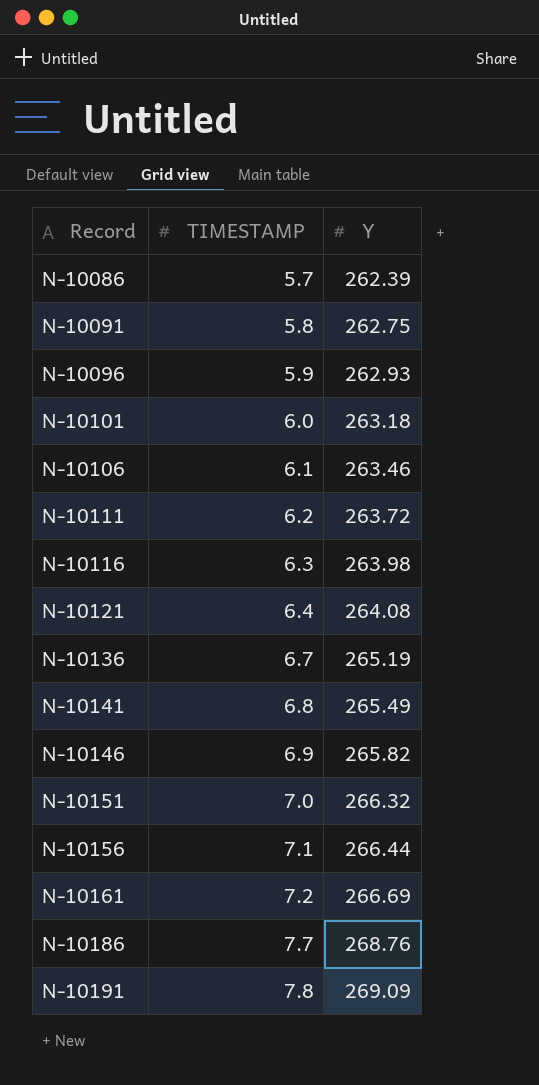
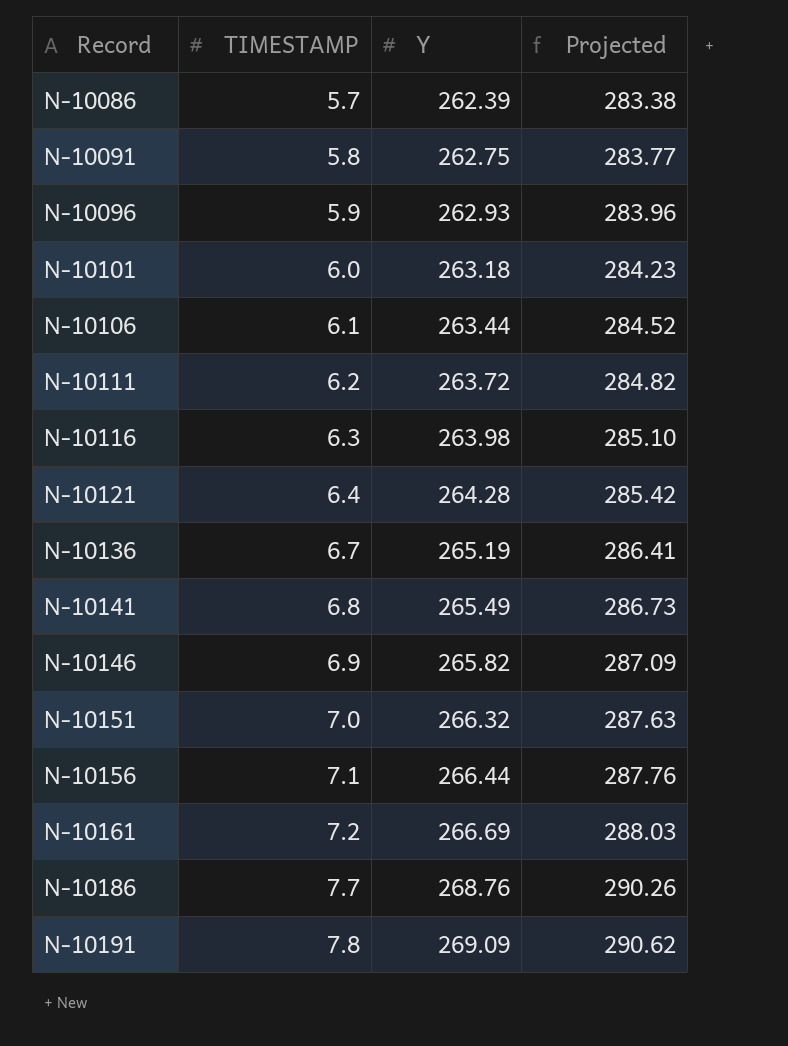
column Projected | formula: none -> [Y] * 1.08
N-10106 | Y: 263.46 -> 263.44
N-10121 | Y: 264.08 -> 264.28

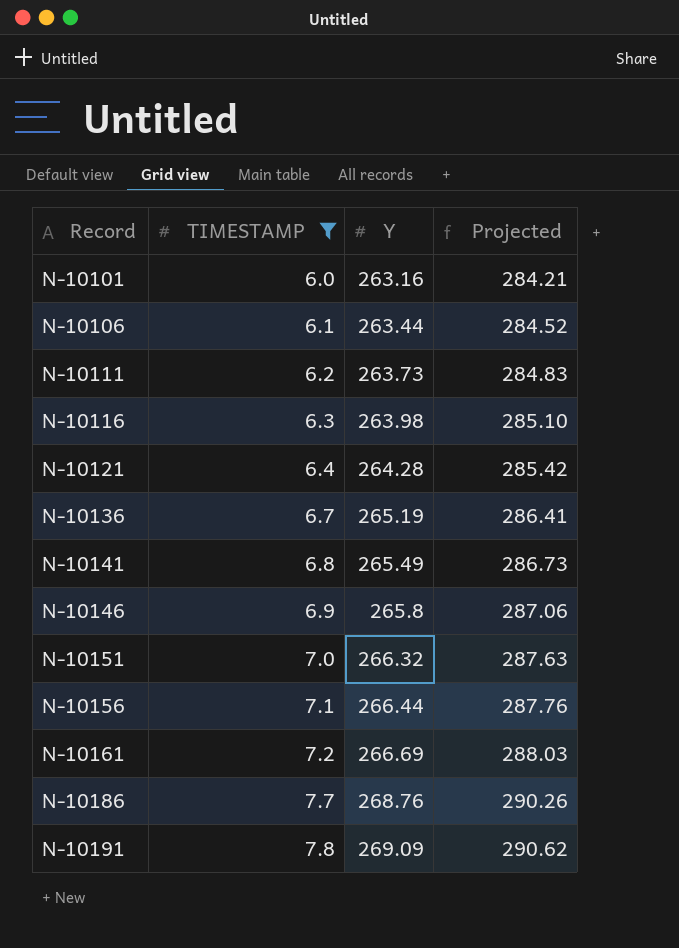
filter: none -> TIMESTAMP >= 6.0
N-10101 | Y: 263.18 -> 263.16
N-10101 | Projected: 284.23 -> 284.21
N-10111 | Y: 263.72 -> 263.73
N-10111 | Projected: 284.82 -> 284.83
N-10146 | Y: 265.82 -> 265.8
N-10146 | Projected: 287.09 -> 287.06

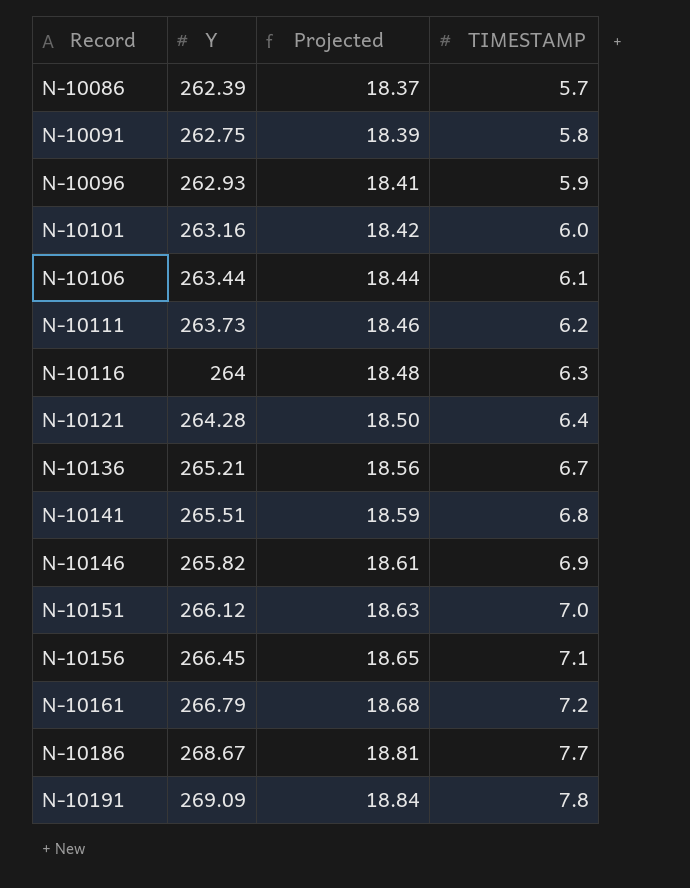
filter: TIMESTAMP >= 6.0 -> none
column Projected | formula: [Y] * 1.08 -> [Y] * 0.07
column TIMESTAMP | position: 2 -> 4
N-10116 | Y: 263.98 -> 264
N-10136 | Y: 265.19 -> 265.21
N-10141 | Y: 265.49 -> 265.51
N-10146 | Y: 265.8 -> 265.82
N-10151 | Y: 266.32 -> 266.12
N-10156 | Y: 266.44 -> 266.45
N-10161 | Y: 266.69 -> 266.79
N-10186 | Y: 268.76 -> 268.67

